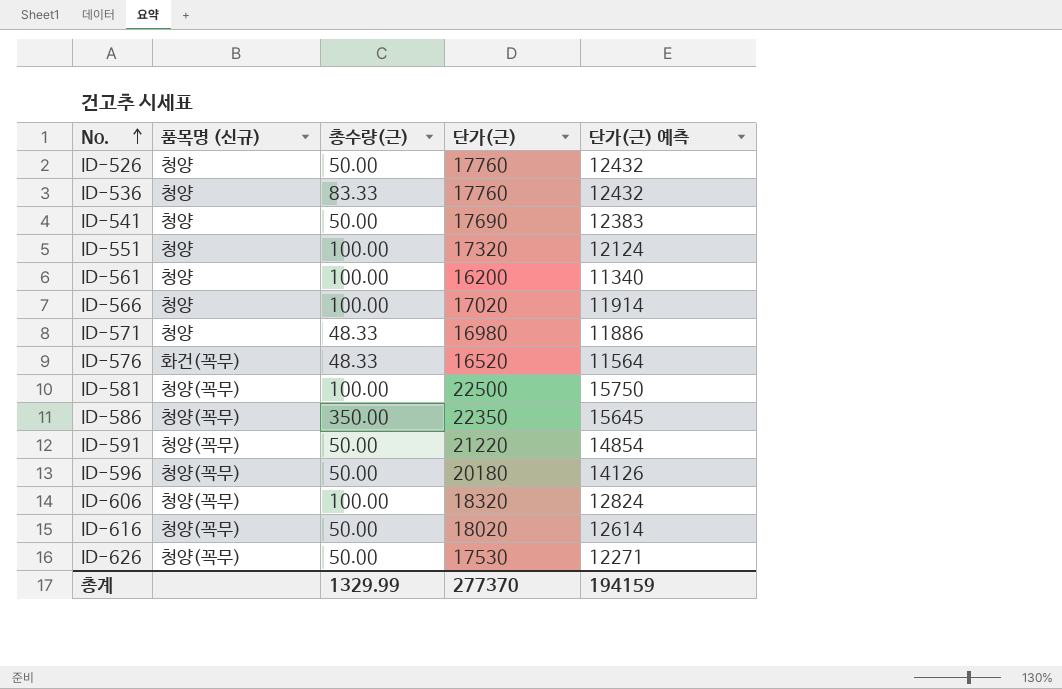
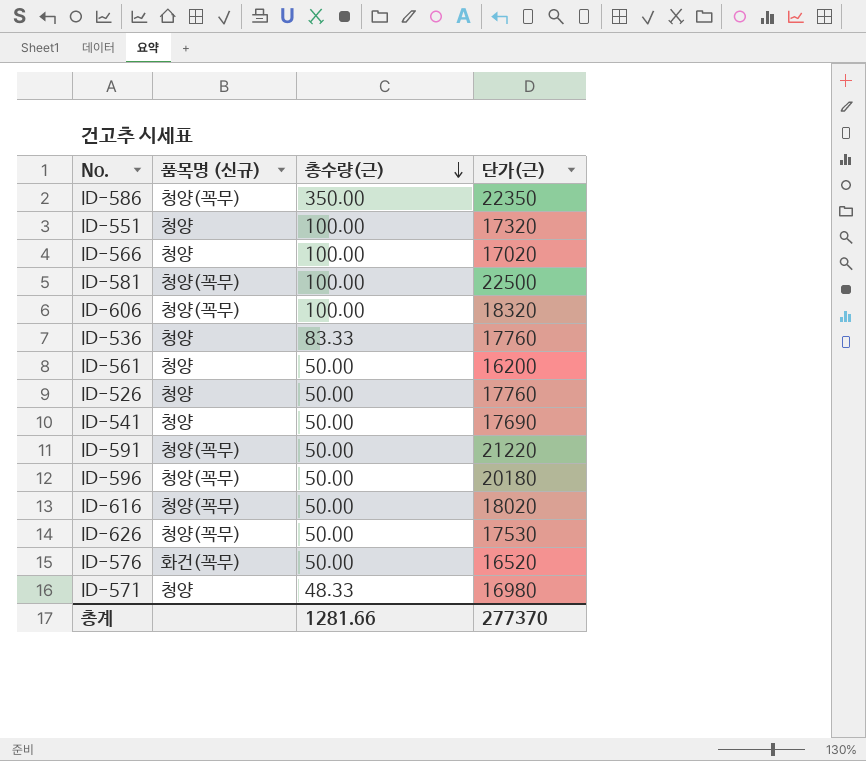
row order: No. ascending -> 총수량(근) descending
column 단가(근) 예측 | formula: [단가(근)] * 0.7 -> none
ID-561 | 총수량(근): 100.00 -> 50.00
ID-576 | 총수량(근): 48.33 -> 50.00
총계 | 총수량(근): 1329.99 -> 1281.66

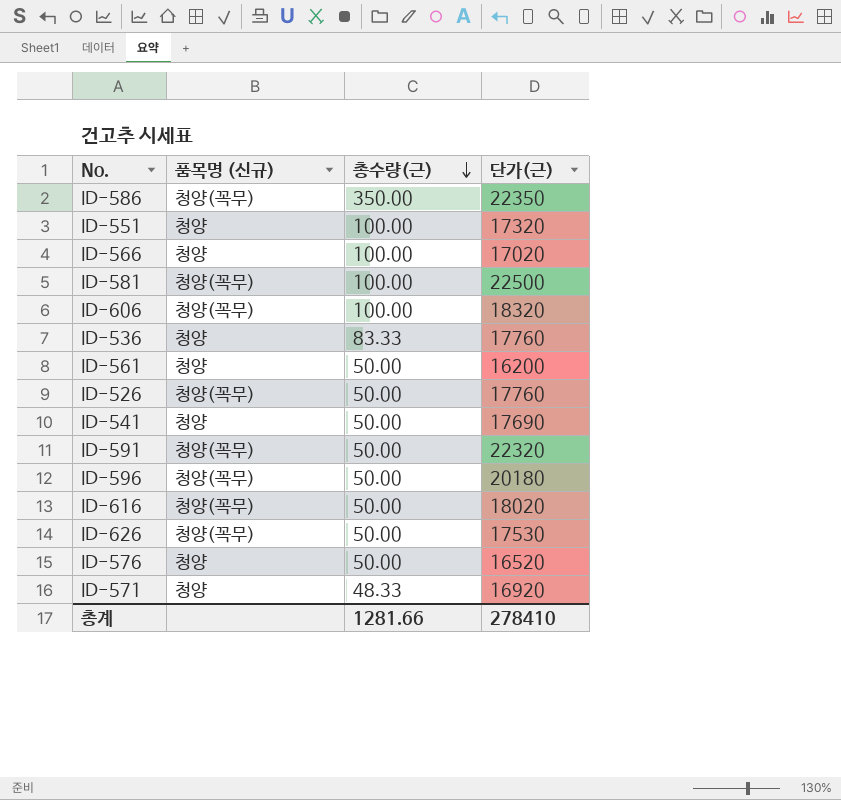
ID-526 | 품목명 (신규): 청양 -> 청양(꼭무)
ID-591 | 단가(근): 21220 -> 22320
ID-576 | 품목명 (신규): 화건(꼭무) -> 청양
ID-571 | 단가(근): 16980 -> 16920
총계 | 단가(근): 277370 -> 278410

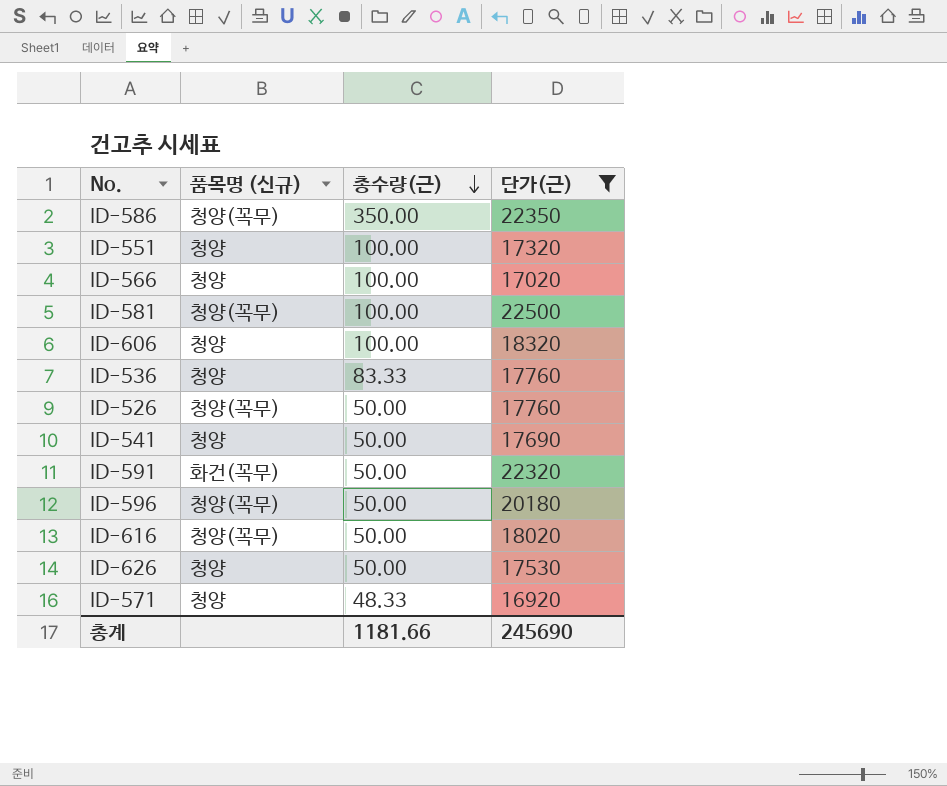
filter: none -> 단가(근) >= 16920
ID-606 | 품목명 (신규): 청양(꼭무) -> 청양
ID-591 | 품목명 (신규): 청양(꼭무) -> 화건(꼭무)
ID-626 | 품목명 (신규): 청양(꼭무) -> 청양
총계 | 총수량(근): 1281.66 -> 1181.66
총계 | 단가(근): 278410 -> 245690

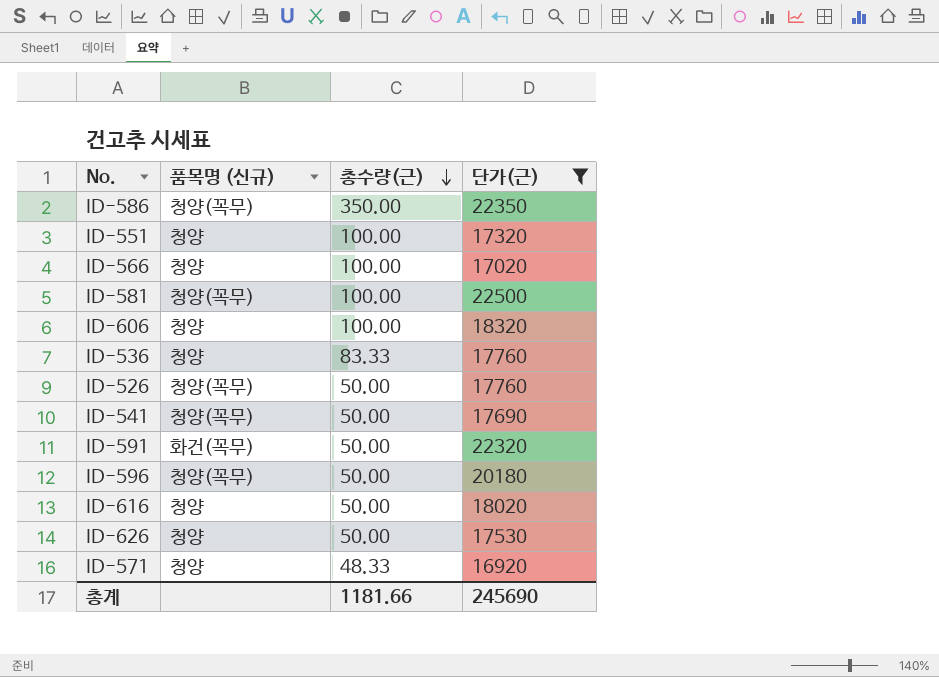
ID-541 | 품목명 (신규): 청양 -> 청양(꼭무)
ID-616 | 품목명 (신규): 청양(꼭무) -> 청양

